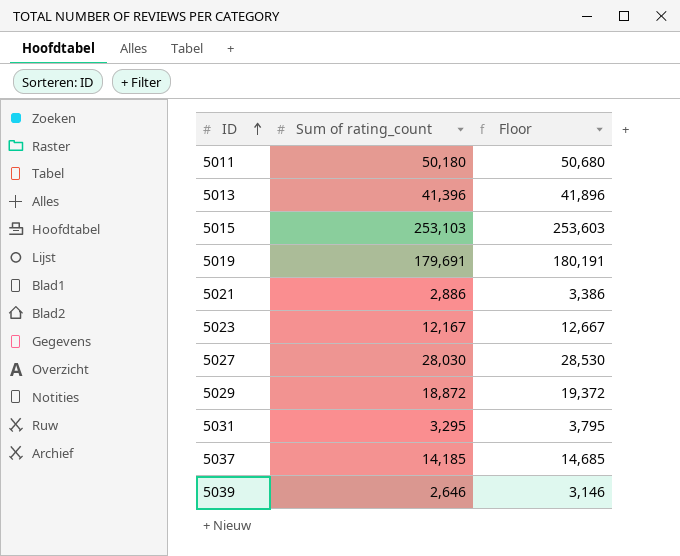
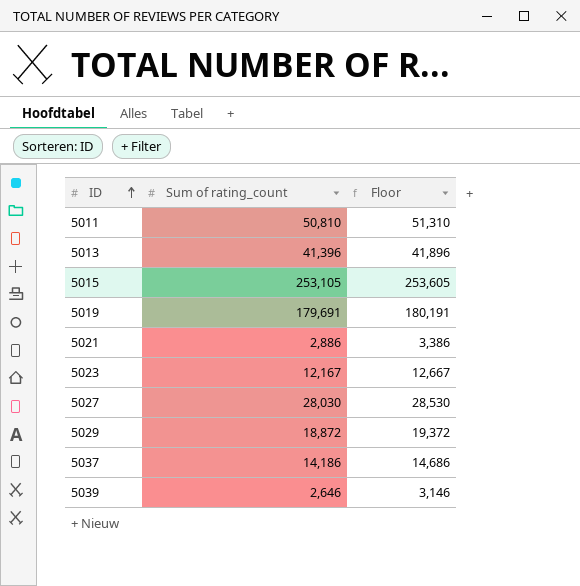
row 5031: 3,295 | 3,795 -> none
5011 | Sum of rating_count: 50,180 -> 50,810
5011 | Floor: 50,680 -> 51,310
5015 | Sum of rating_count: 253,103 -> 253,105
5015 | Floor: 253,603 -> 253,605
5037 | Sum of rating_count: 14,185 -> 14,186
5037 | Floor: 14,685 -> 14,686

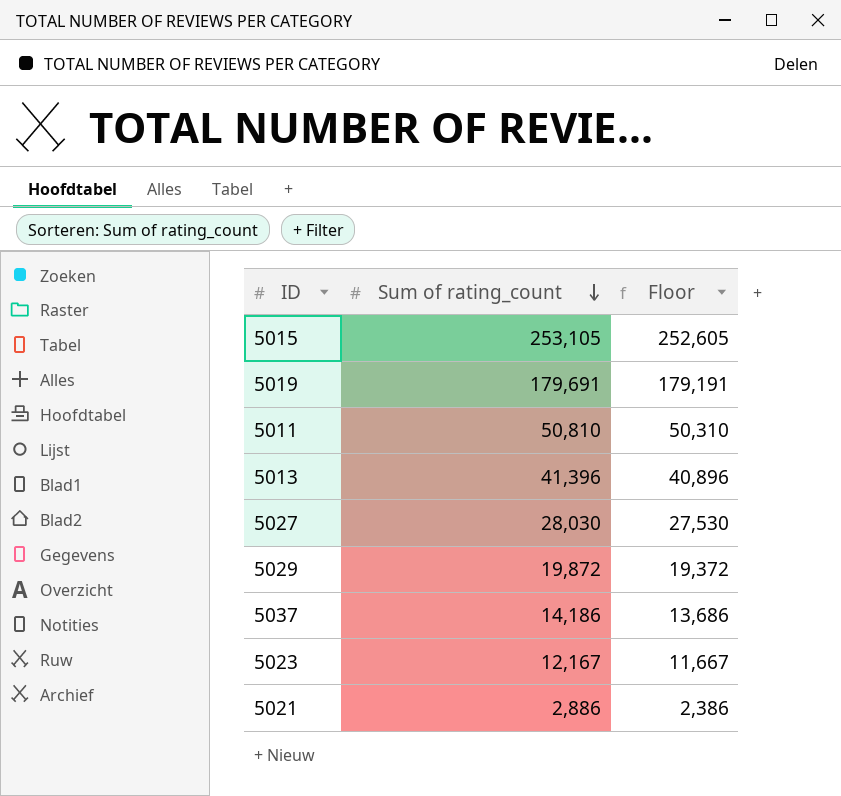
row order: ID ascending -> Sum of rating_count descending
column Floor | formula: [Sum of rating_count] + 500 -> [Sum of rating_count] - 500
row 5039: 2,646 | 3,146 -> none
5029 | Sum of rating_count: 18,872 -> 19,872

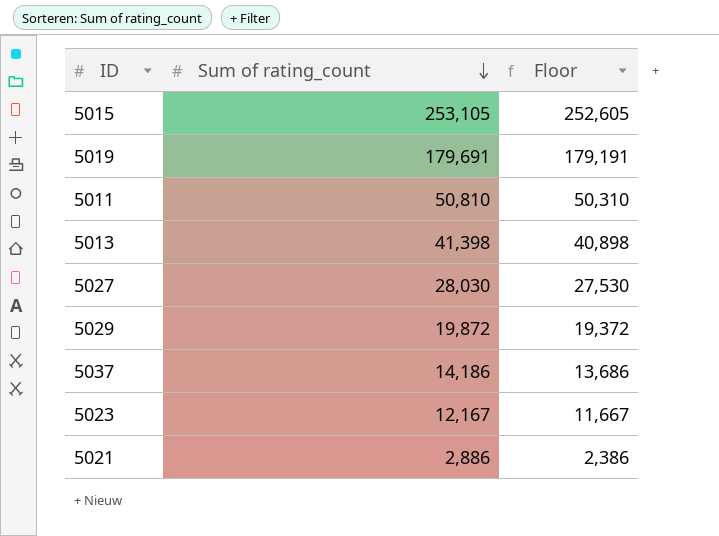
5013 | Sum of rating_count: 41,396 -> 41,398
5013 | Floor: 40,896 -> 40,898

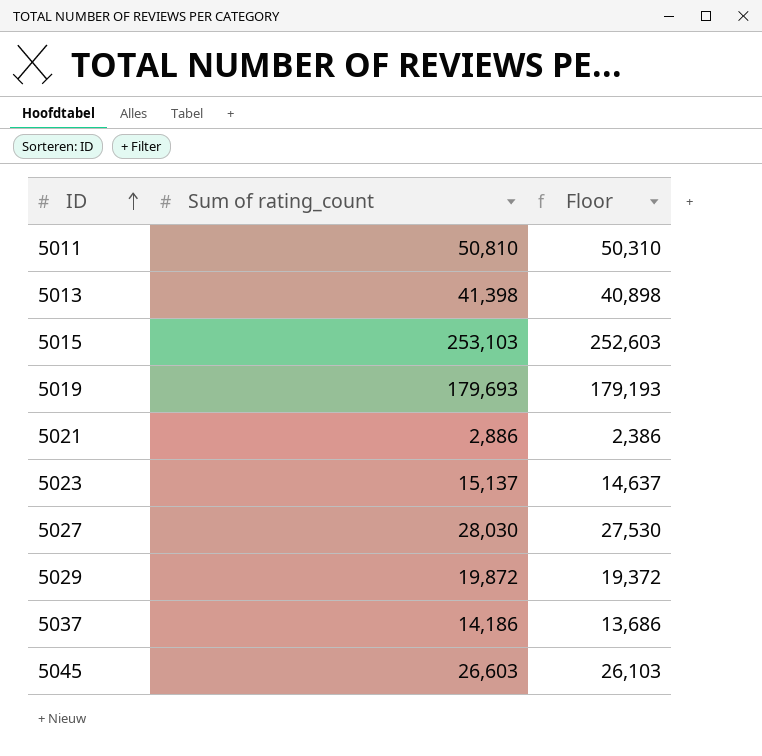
row order: Sum of rating_count descending -> ID ascending
5015 | Sum of rating_count: 253,105 -> 253,103
5015 | Floor: 252,605 -> 252,603
5019 | Sum of rating_count: 179,691 -> 179,693
5019 | Floor: 179,191 -> 179,193
5023 | Sum of rating_count: 12,167 -> 15,137
5023 | Floor: 11,667 -> 14,637
row 5045: none -> 26,603 | 26,103

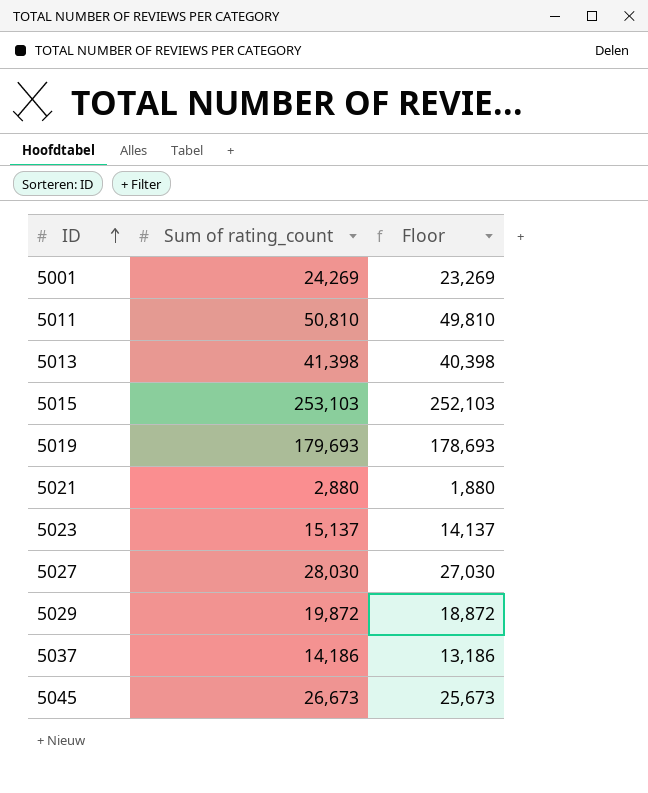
column Floor | formula: [Sum of rating_count] - 500 -> [Sum of rating_count] - 1000
row 5001: none -> 24,269 | 23,269
5021 | Sum of rating_count: 2,886 -> 2,880
5045 | Sum of rating_count: 26,603 -> 26,673

